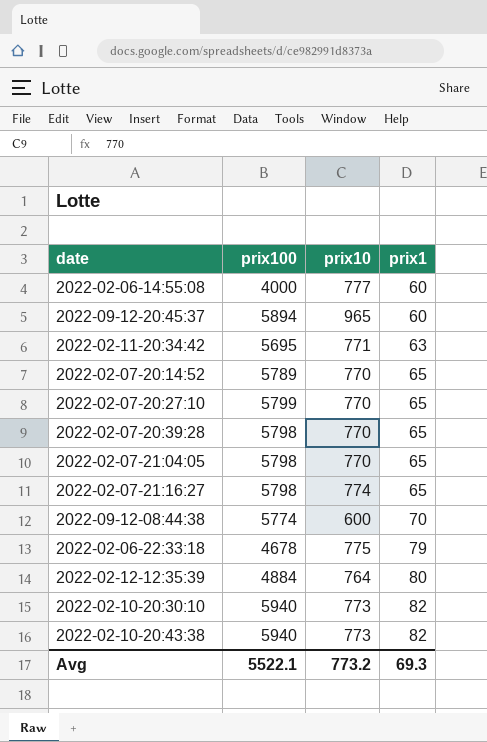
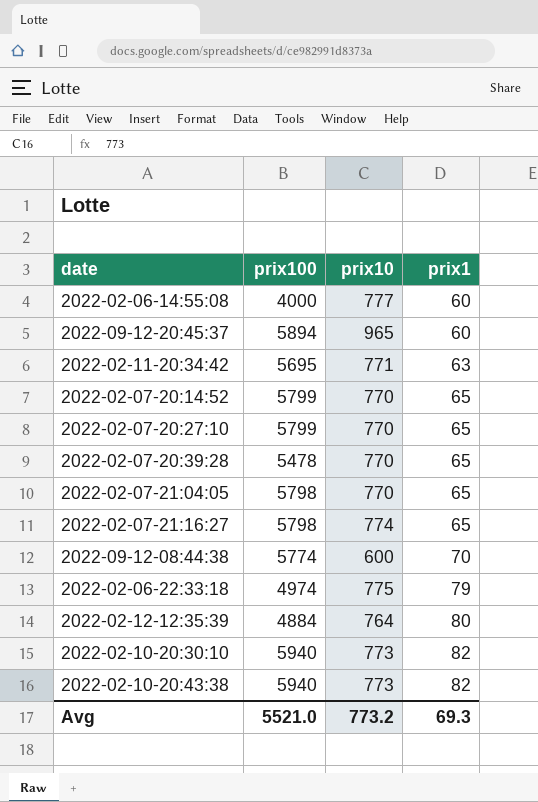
2022-02-07-20:14:52 | prix100: 5789 -> 5799
2022-02-07-20:39:28 | prix100: 5798 -> 5478
2022-02-06-22:33:18 | prix100: 4678 -> 4974
Avg | prix100: 5522.1 -> 5521.0

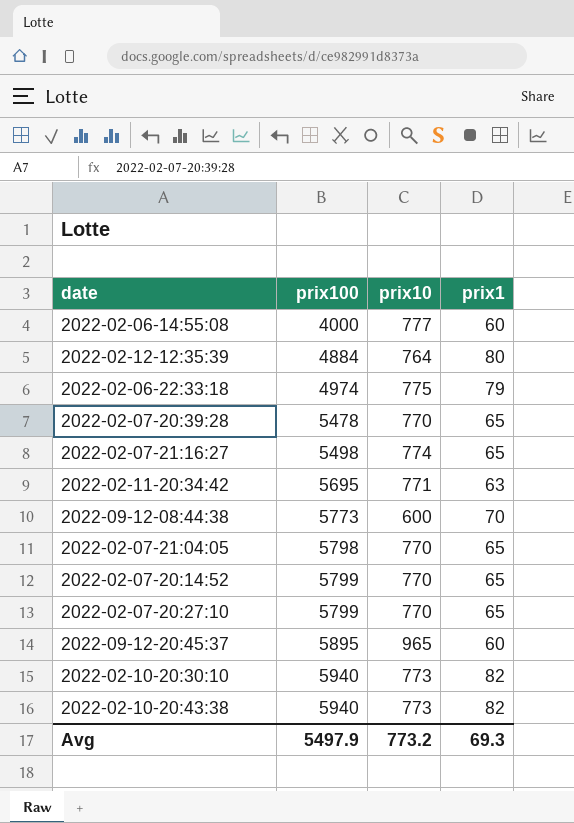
row order: prix1 ascending -> prix100 ascending
2022-02-07-21:16:27 | prix100: 5798 -> 5498
2022-09-12-08:44:38 | prix100: 5774 -> 5773
2022-09-12-20:45:37 | prix100: 5894 -> 5895
Avg | prix100: 5521.0 -> 5497.9

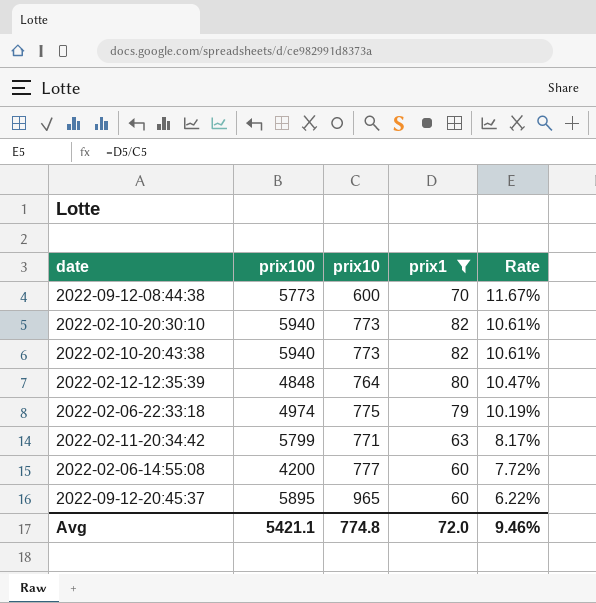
filter: none -> prix1 != 65
row order: prix100 ascending -> Rate descending
column Rate | formula: none -> [prix1] / [prix10]
2022-02-12-12:35:39 | prix100: 4884 -> 4848
2022-02-11-20:34:42 | prix100: 5695 -> 5799
2022-02-06-14:55:08 | prix100: 4000 -> 4200
Avg | prix100: 5497.9 -> 5421.1
Avg | prix10: 773.2 -> 774.8
Avg | prix1: 69.3 -> 72.0

